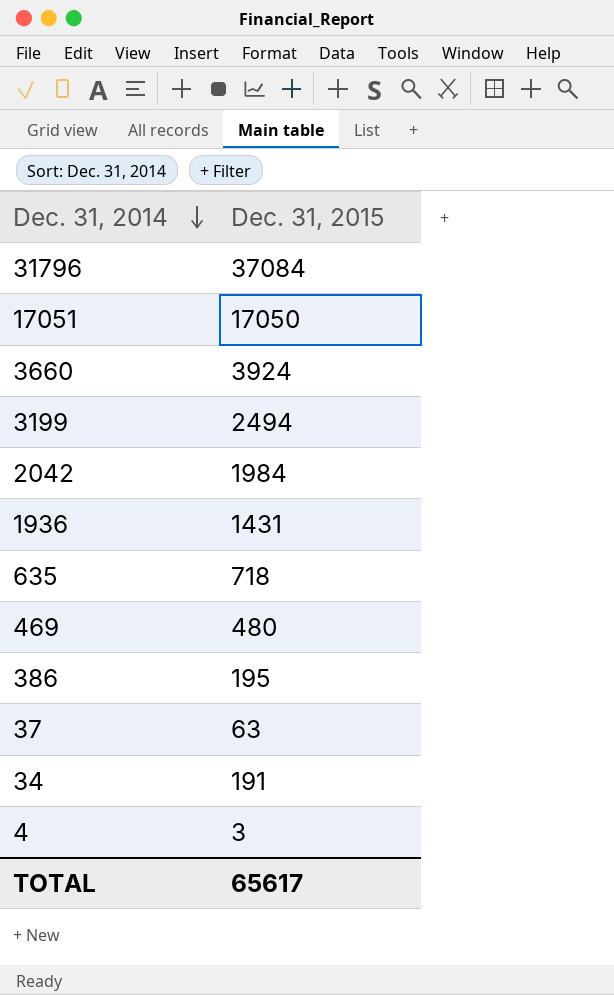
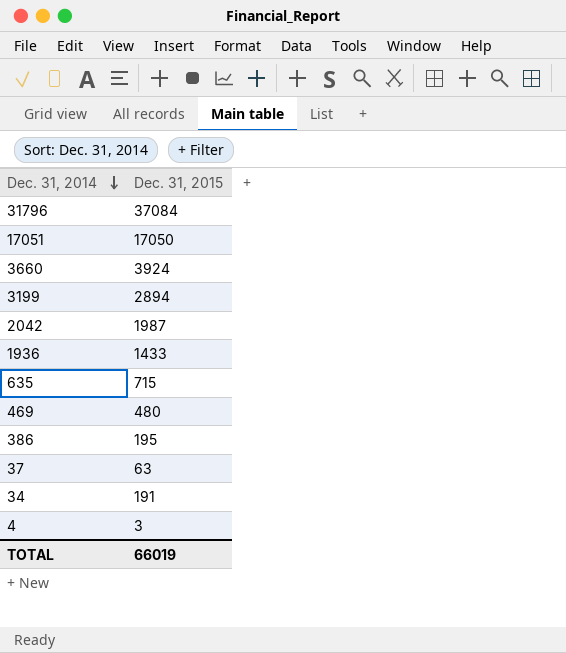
3199 | Dec. 31, 2015: 2494 -> 2894
2042 | Dec. 31, 2015: 1984 -> 1987
1936 | Dec. 31, 2015: 1431 -> 1433
635 | Dec. 31, 2015: 718 -> 715
TOTAL | Dec. 31, 2015: 65617 -> 66019

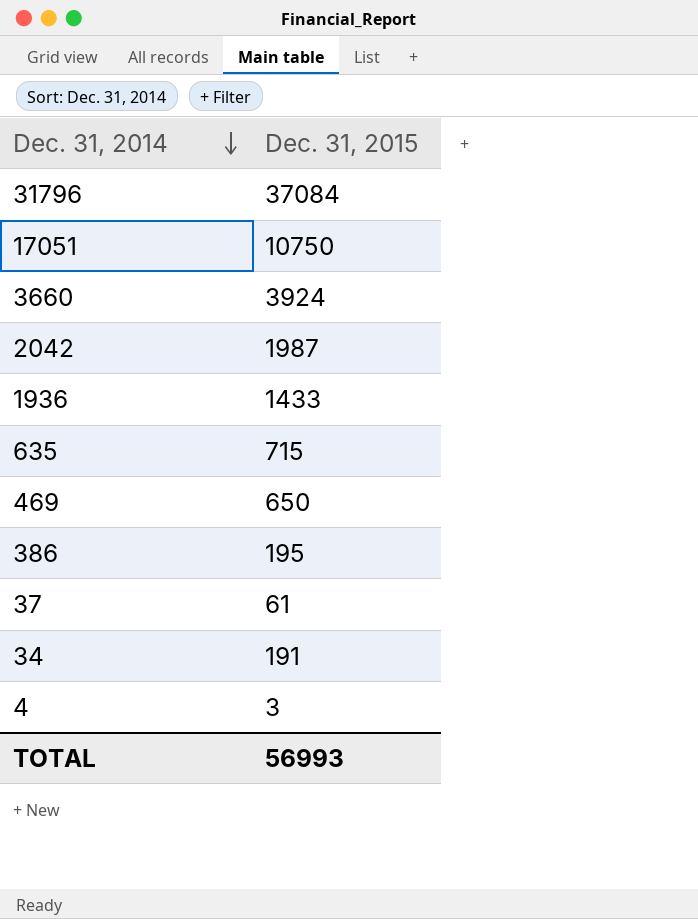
row 3199: 2894 -> none
17051 | Dec. 31, 2015: 17050 -> 10750
469 | Dec. 31, 2015: 480 -> 650
37 | Dec. 31, 2015: 63 -> 61
TOTAL | Dec. 31, 2015: 66019 -> 56993

